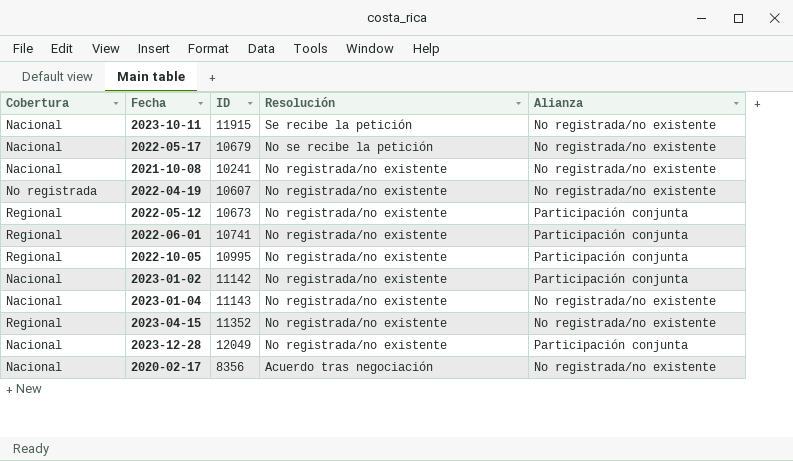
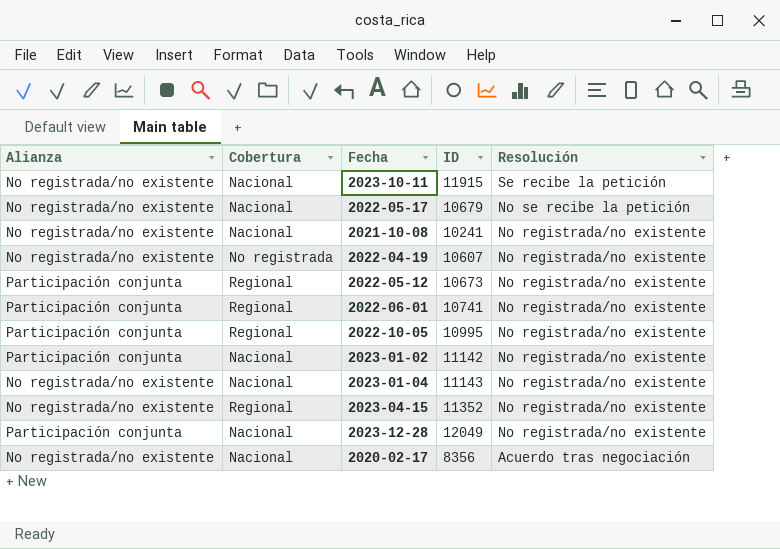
column Alianza | position: 5 -> 1

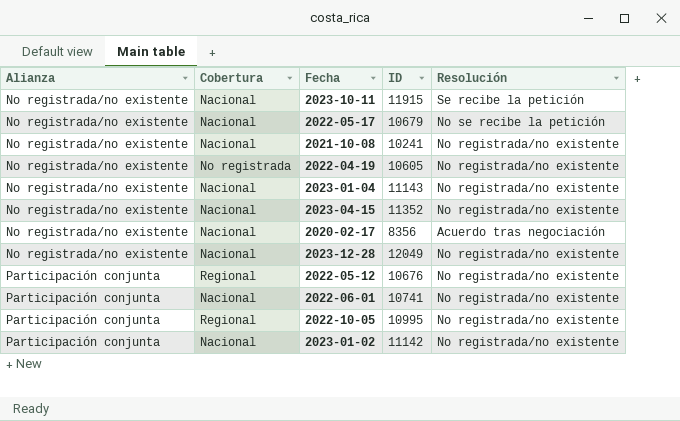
row order: Resolución descending -> Alianza ascending
2022-04-19 | ID: 10607 -> 10605
2023-04-15 | Cobertura: Regional -> Nacional
2023-12-28 | Alianza: Participación conjunta -> No registrada/no existente
2022-05-12 | ID: 10673 -> 10676
2022-06-01 | Cobertura: Regional -> Nacional

